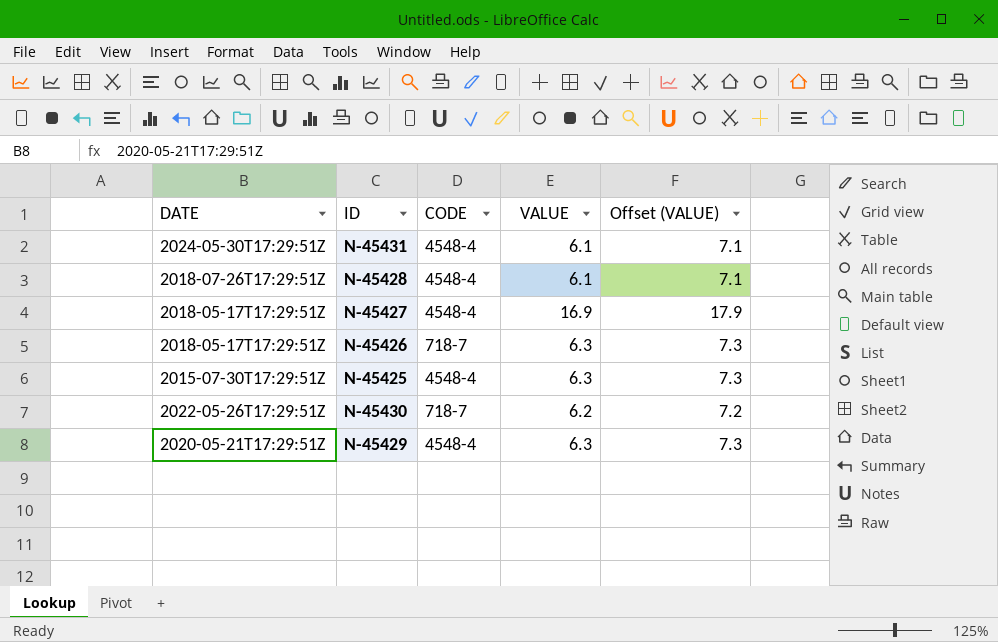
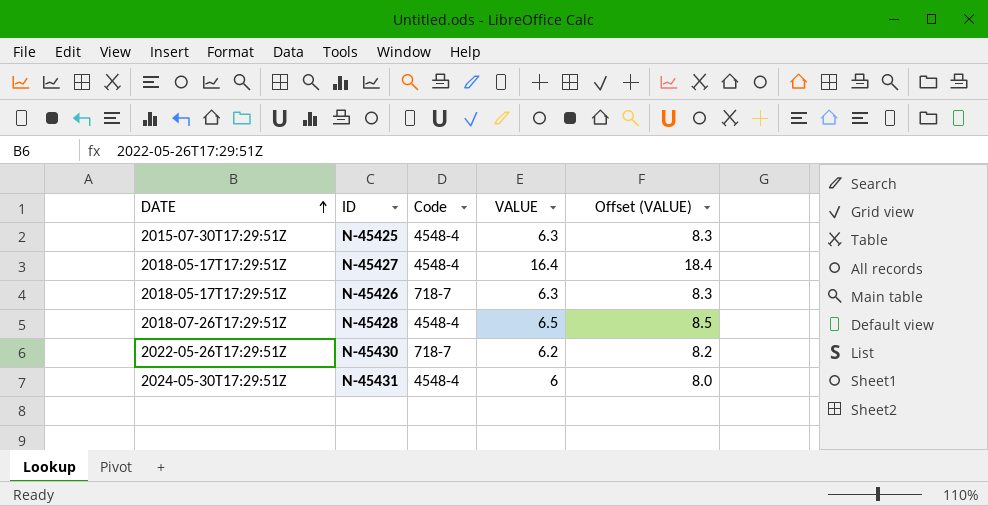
row order: none -> DATE ascending
column name: CODE -> Code
column Offset (VALUE) | formula: [VALUE] + 1 -> [VALUE] + 2
row N-45429: 2020-05-21T17:29:51Z | 4548-4 | 6.3 | 7.3 -> none
N-45427 | VALUE: 16.9 -> 16.4
N-45428 | VALUE: 6.1 -> 6.5
N-45431 | VALUE: 6.1 -> 6

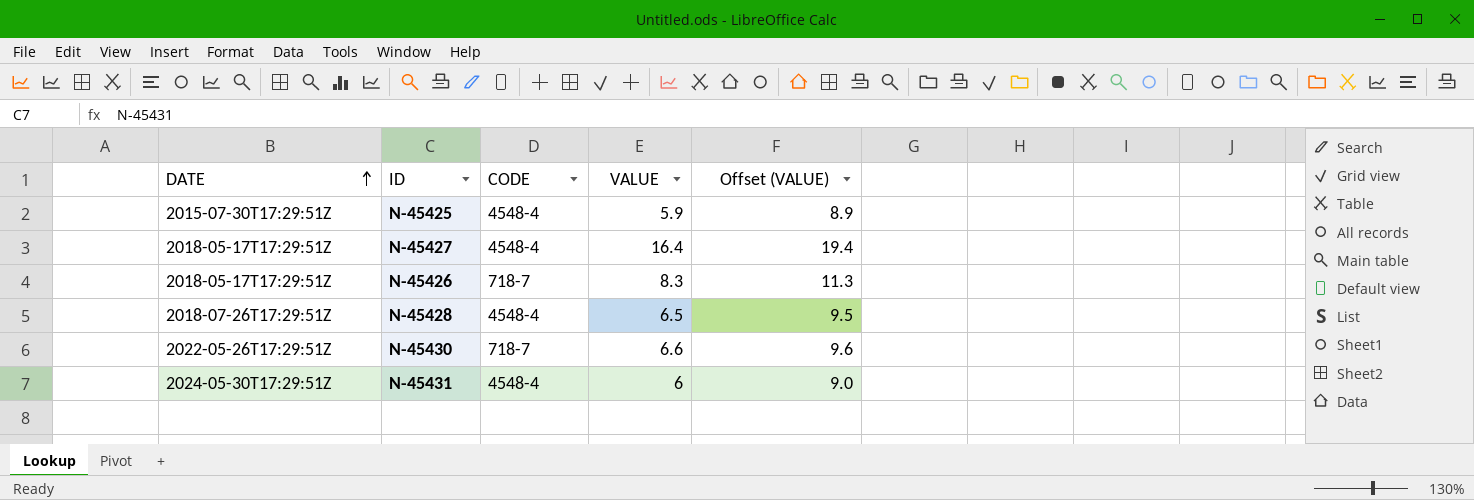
column name: Code -> CODE
column Offset (VALUE) | formula: [VALUE] + 2 -> [VALUE] + 3
N-45425 | VALUE: 6.3 -> 5.9
N-45426 | VALUE: 6.3 -> 8.3
N-45430 | VALUE: 6.2 -> 6.6

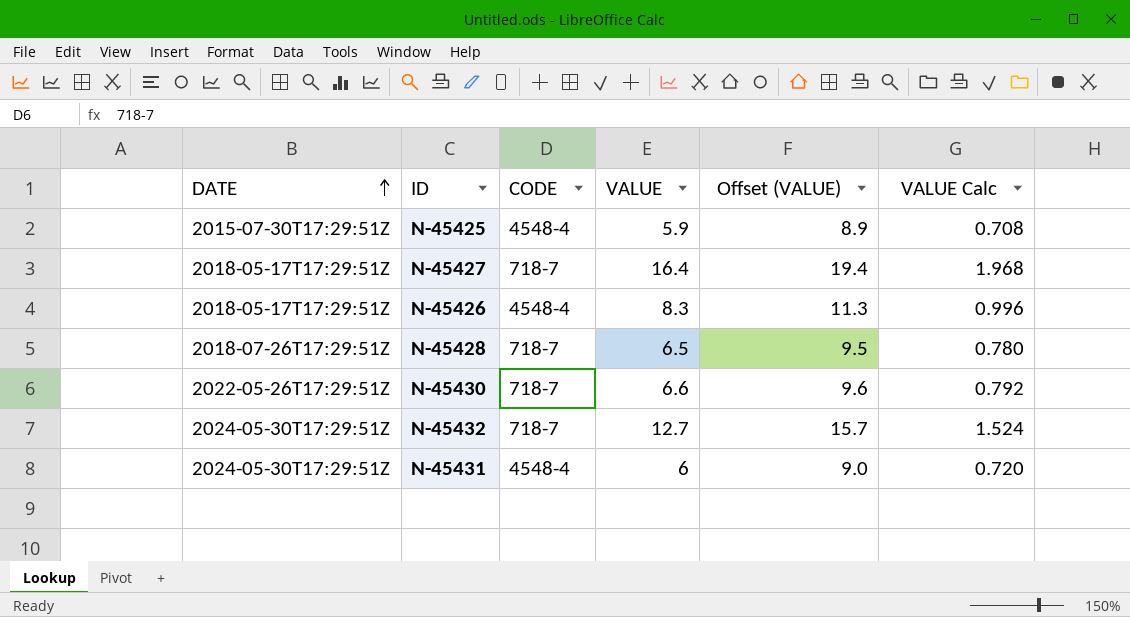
column VALUE Calc | formula: none -> [VALUE] * 0.12
N-45427 | CODE: 4548-4 -> 718-7
N-45426 | CODE: 718-7 -> 4548-4
N-45428 | CODE: 4548-4 -> 718-7
row N-45432: none -> 2024-05-30T17:29:51Z | 718-7 | 12.7 | 15.7 | 1.524

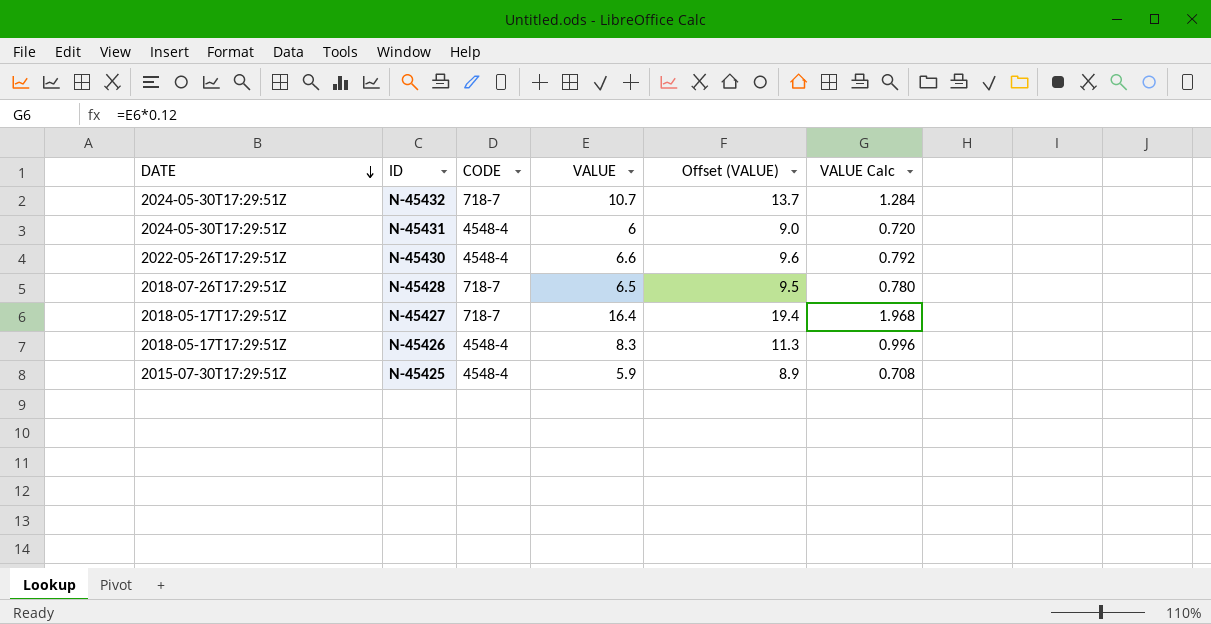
row order: DATE ascending -> DATE descending
N-45432 | VALUE: 12.7 -> 10.7
N-45432 | Offset (VALUE): 15.7 -> 13.7
N-45432 | VALUE Calc: 1.524 -> 1.284
N-45430 | CODE: 718-7 -> 4548-4

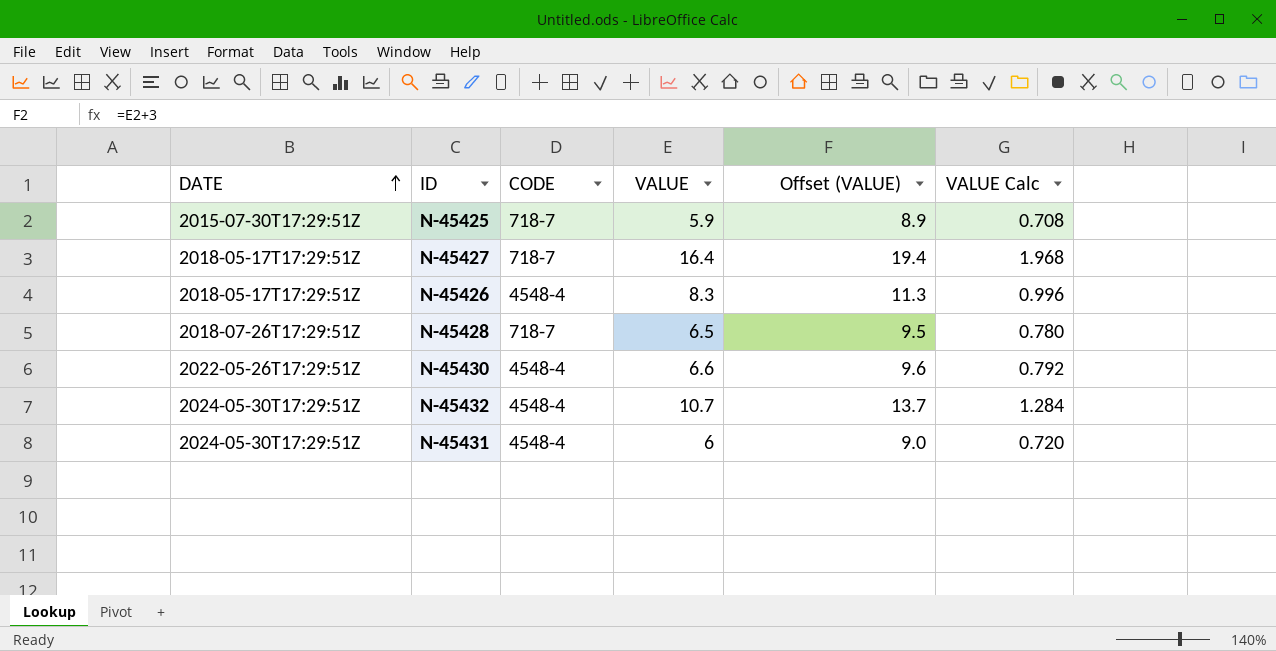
row order: DATE descending -> DATE ascending
N-45425 | CODE: 4548-4 -> 718-7
N-45432 | CODE: 718-7 -> 4548-4

